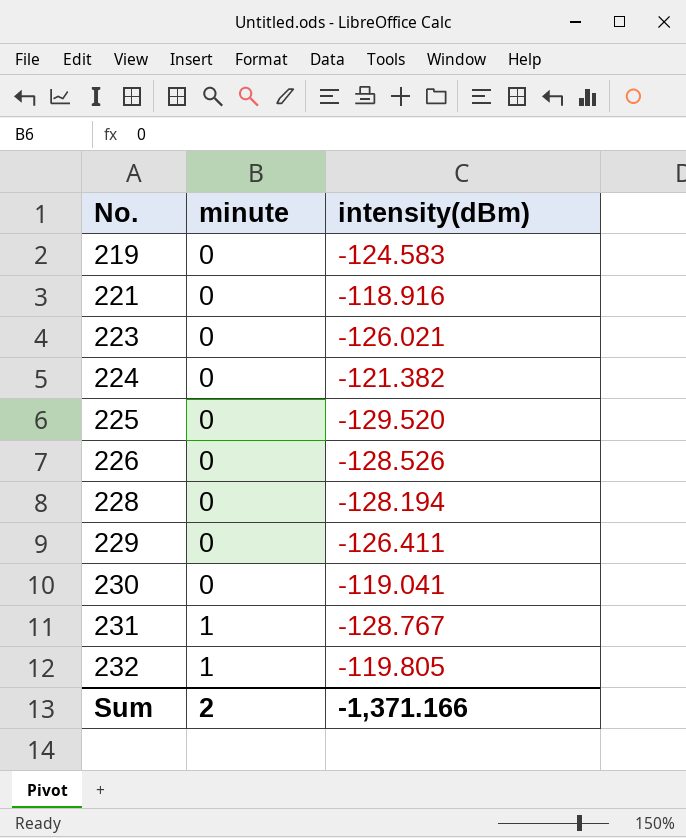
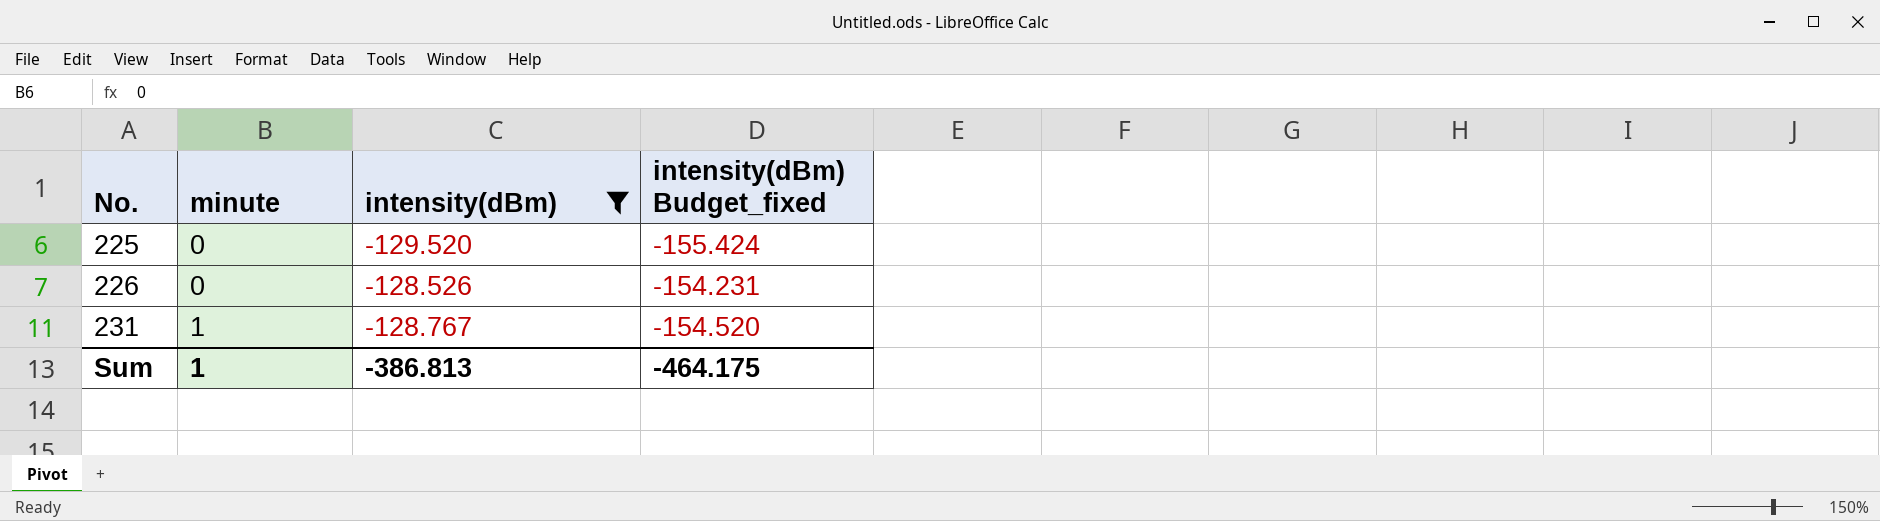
filter: none -> intensity(dBm) <= -128.526
column intensity(dBm) Budget_fixed | formula: none -> [intensity(dBm)] * 1.2
Sum | minute: 2 -> 1
Sum | intensity(dBm): -1,371.166 -> -386.813

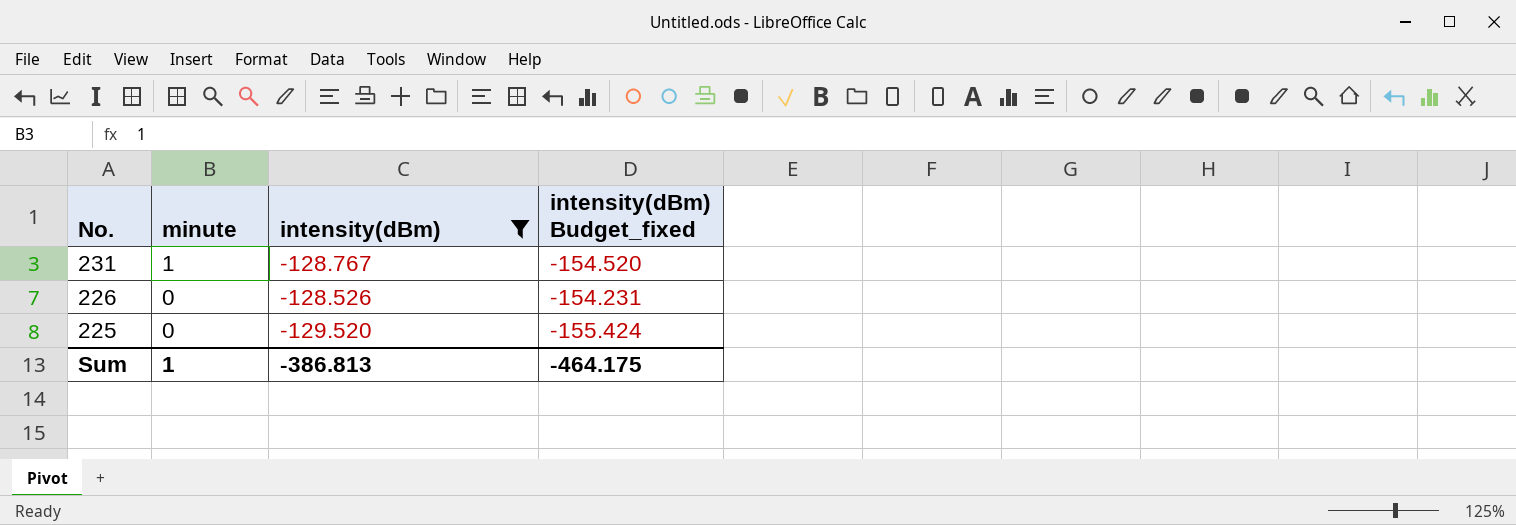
row order: No. ascending -> No. descending

